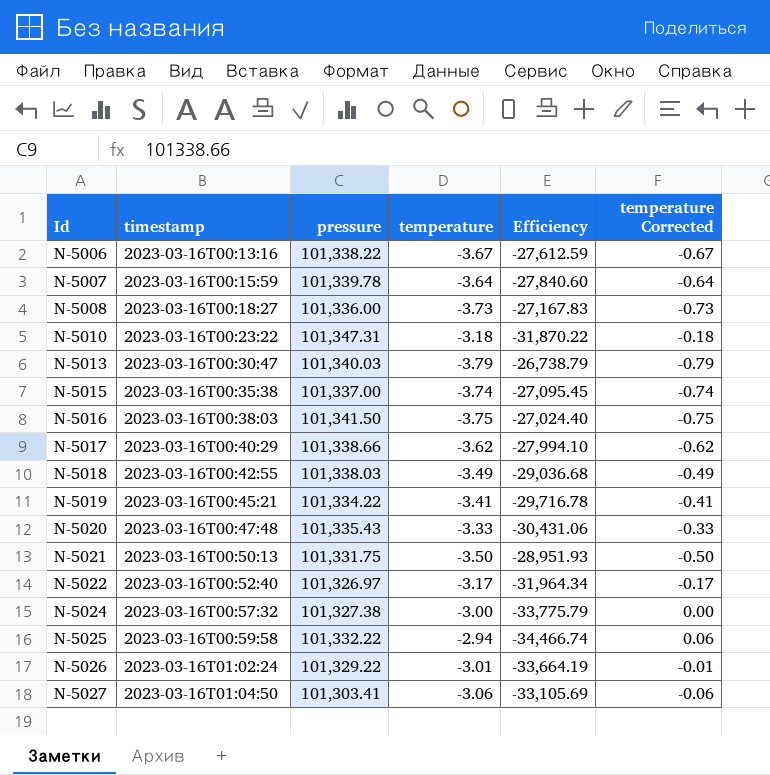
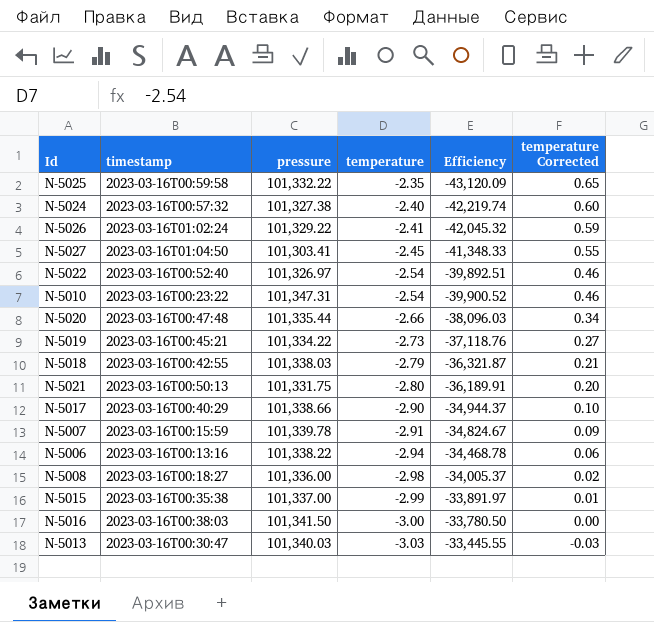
row order: Id ascending -> temperature descending
N-5025 | temperature: -2.94 -> -2.35
N-5025 | Efficiency: -34,466.74 -> -43,120.09
N-5025 | temperature Corrected: 0.06 -> 0.65
N-5024 | temperature: -3.00 -> -2.40
N-5024 | Efficiency: -33,775.79 -> -42,219.74
N-5024 | temperature Corrected: 0.00 -> 0.60
N-5026 | temperature: -3.01 -> -2.41
N-5026 | Efficiency: -33,664.19 -> -42,045.32
N-5026 | temperature Corrected: -0.01 -> 0.59
N-5027 | temperature: -3.06 -> -2.45
N-5027 | Efficiency: -33,105.69 -> -41,348.33
N-5027 | temperature Corrected: -0.06 -> 0.55
N-5022 | temperature: -3.17 -> -2.54
N-5022 | Efficiency: -31,964.34 -> -39,892.51
N-5022 | temperature Corrected: -0.17 -> 0.46
N-5010 | temperature: -3.18 -> -2.54
N-5010 | Efficiency: -31,870.22 -> -39,900.52
N-5010 | temperature Corrected: -0.18 -> 0.46
N-5020 | pressure: 101,335.43 -> 101,335.44
N-5020 | temperature: -3.33 -> -2.66
N-5020 | Efficiency: -30,431.06 -> -38,096.03
N-5020 | temperature Corrected: -0.33 -> 0.34
N-5019 | temperature: -3.41 -> -2.73
N-5019 | Efficiency: -29,716.78 -> -37,118.76
N-5019 | temperature Corrected: -0.41 -> 0.27
N-5018 | temperature: -3.49 -> -2.79
N-5018 | Efficiency: -29,036.68 -> -36,321.87
N-5018 | temperature Corrected: -0.49 -> 0.21
N-5021 | temperature: -3.50 -> -2.80
N-5021 | Efficiency: -28,951.93 -> -36,189.91
N-5021 | temperature Corrected: -0.50 -> 0.20
N-5017 | temperature: -3.62 -> -2.90
N-5017 | Efficiency: -27,994.10 -> -34,944.37
N-5017 | temperature Corrected: -0.62 -> 0.10
N-5007 | temperature: -3.64 -> -2.91
N-5007 | Efficiency: -27,840.60 -> -34,824.67
N-5007 | temperature Corrected: -0.64 -> 0.09
N-5006 | temperature: -3.67 -> -2.94
N-5006 | Efficiency: -27,612.59 -> -34,468.78
N-5006 | temperature Corrected: -0.67 -> 0.06
N-5008 | temperature: -3.73 -> -2.98
N-5008 | Efficiency: -27,167.83 -> -34,005.37
N-5008 | temperature Corrected: -0.73 -> 0.02
N-5015 | temperature: -3.74 -> -2.99
N-5015 | Efficiency: -27,095.45 -> -33,891.97
N-5015 | temperature Corrected: -0.74 -> 0.01
N-5016 | temperature: -3.75 -> -3.00
N-5016 | Efficiency: -27,024.40 -> -33,780.50
N-5016 | temperature Corrected: -0.75 -> 0.00
N-5013 | temperature: -3.79 -> -3.03
N-5013 | Efficiency: -26,738.79 -> -33,445.55
N-5013 | temperature Corrected: -0.79 -> -0.03

